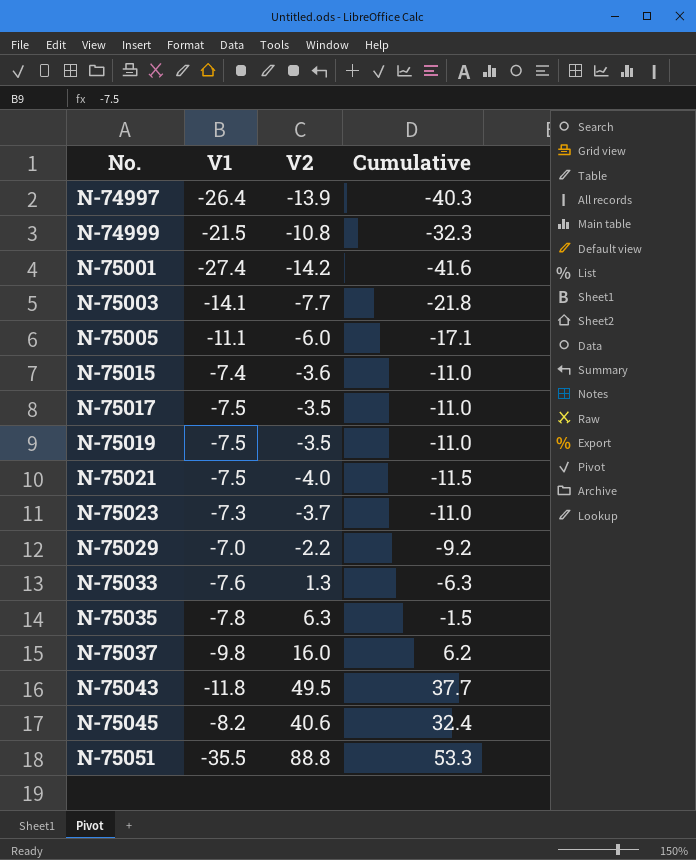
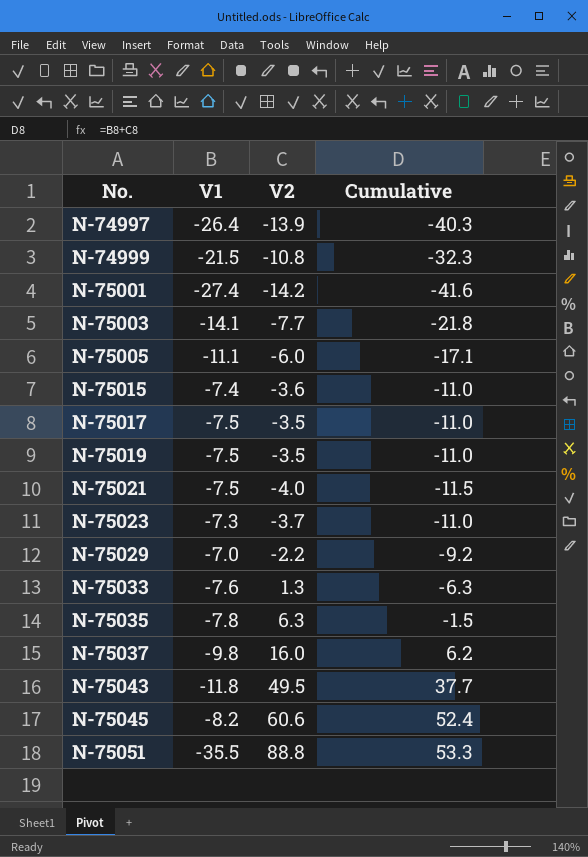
N-75045 | V2: 40.6 -> 60.6
N-75045 | Cumulative: 32.4 -> 52.4

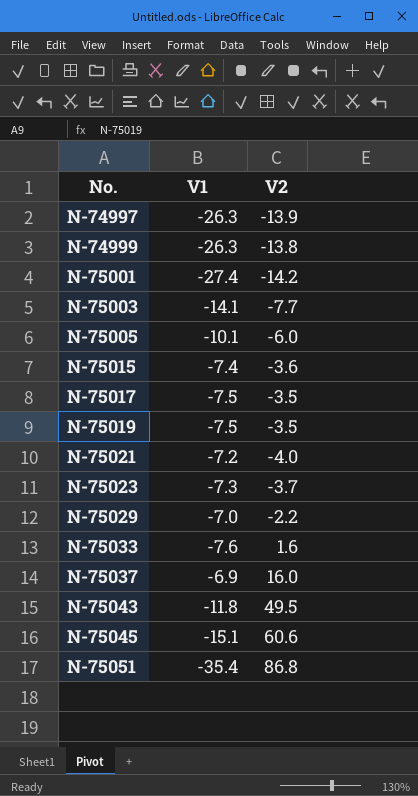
column Cumulative | formula: [V1] + [V2] -> none
row N-75035: -7.8 | 6.3 | -1.5 -> none
N-74997 | V1: -26.4 -> -26.3
N-74999 | V1: -21.5 -> -26.3
N-74999 | V2: -10.8 -> -13.8
N-75005 | V1: -11.1 -> -10.1
N-75021 | V1: -7.5 -> -7.2
N-75033 | V2: 1.3 -> 1.6
N-75037 | V1: -9.8 -> -6.9
N-75045 | V1: -8.2 -> -15.1
N-75051 | V1: -35.5 -> -35.4
N-75051 | V2: 88.8 -> 86.8

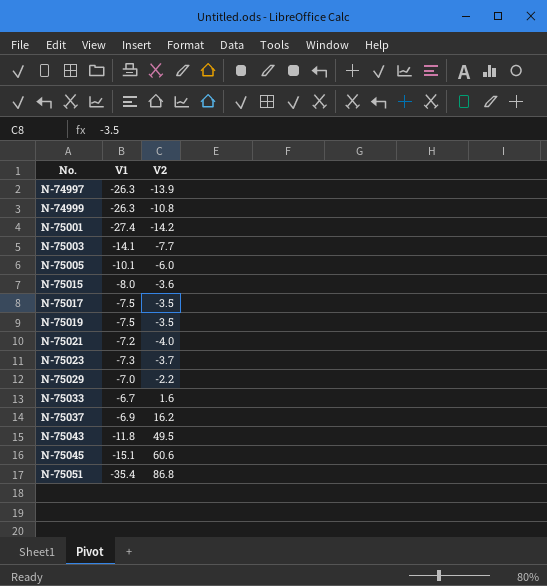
N-74999 | V2: -13.8 -> -10.8
N-75015 | V1: -7.4 -> -8.0
N-75033 | V1: -7.6 -> -6.7
N-75037 | V2: 16.0 -> 16.2

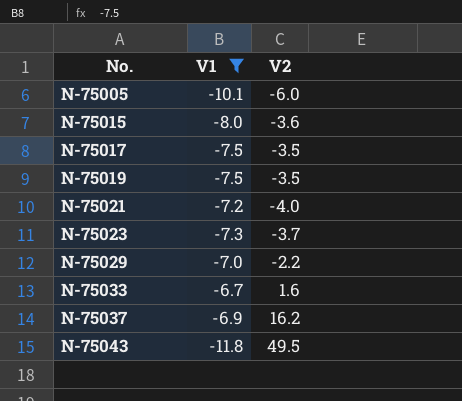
filter: none -> V1 >= -11.8

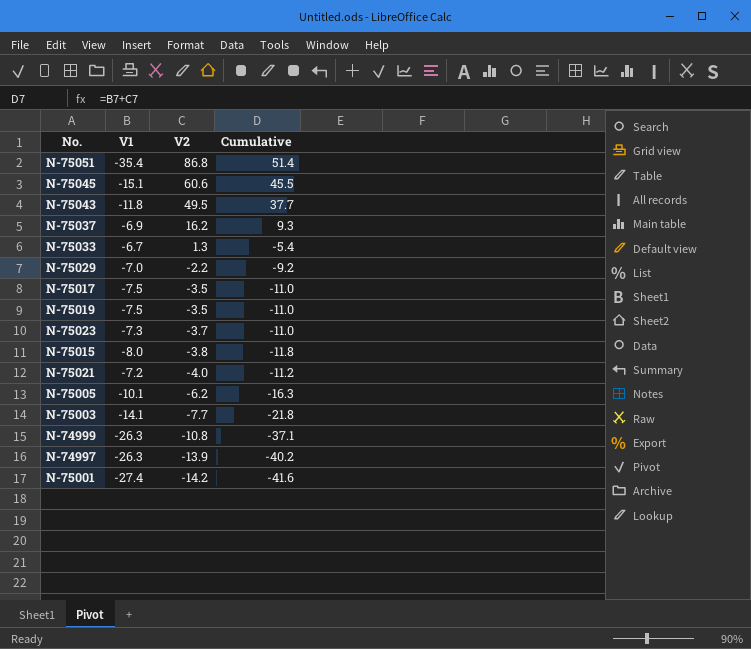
filter: V1 >= -11.8 -> none
row order: No. ascending -> V2 descending
column Cumulative | formula: none -> [V1] + [V2]
N-75033 | V2: 1.6 -> 1.3
N-75015 | V2: -3.6 -> -3.8
N-75005 | V2: -6.0 -> -6.2

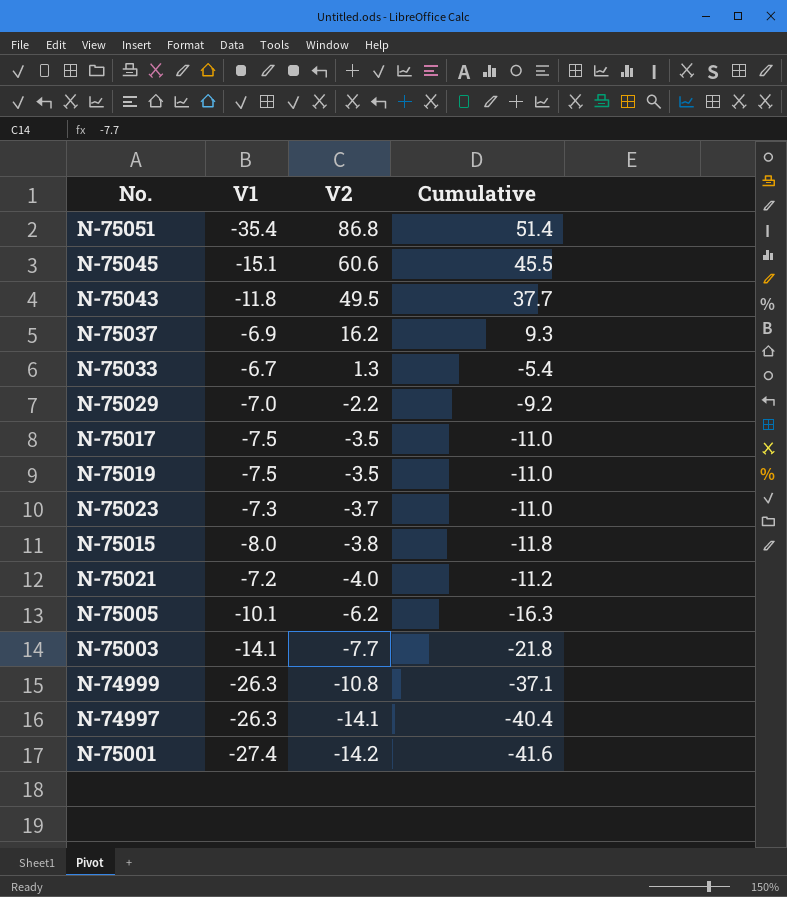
N-74997 | V2: -13.9 -> -14.1
N-74997 | Cumulative: -40.2 -> -40.4

